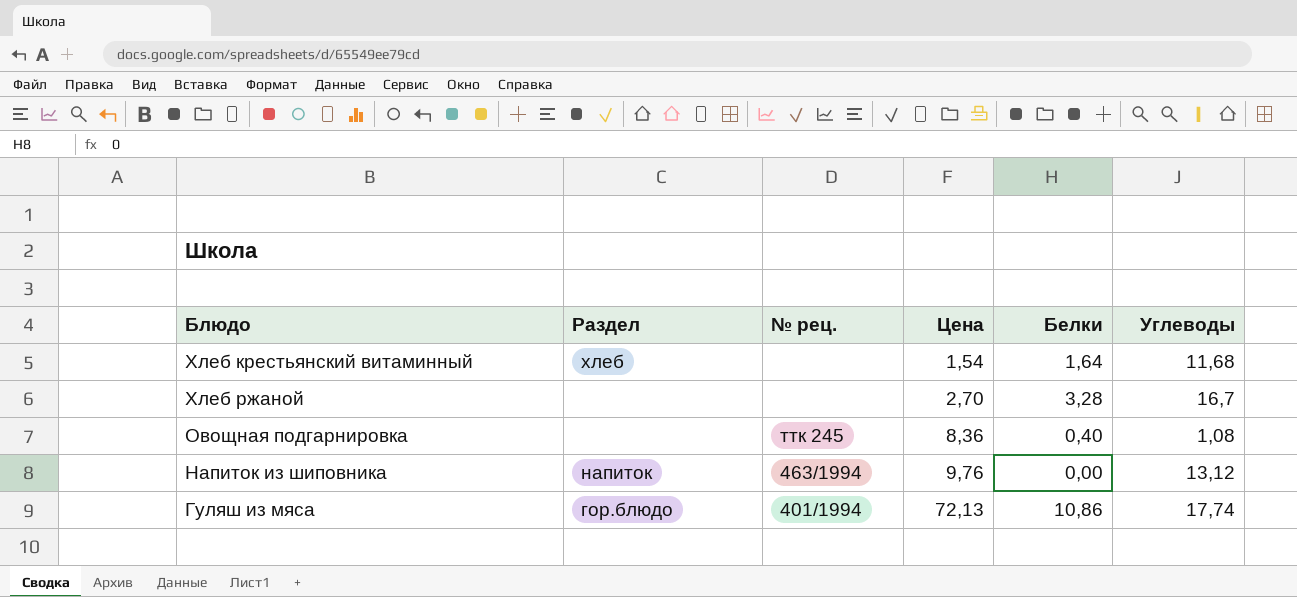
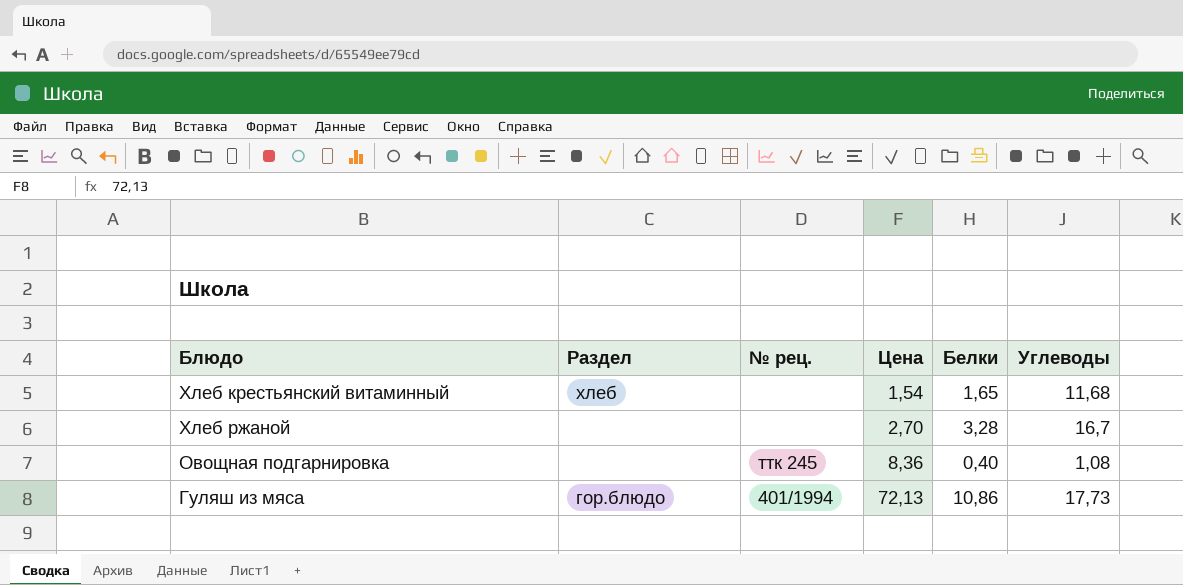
row Напиток из шиповника: напиток | 463/1994 | 9,76 | 0,00 | 13,12 -> none
Хлеб крестьянский витаминный | Белки: 1,64 -> 1,65
Гуляш из мяса | Углеводы: 17,74 -> 17,73

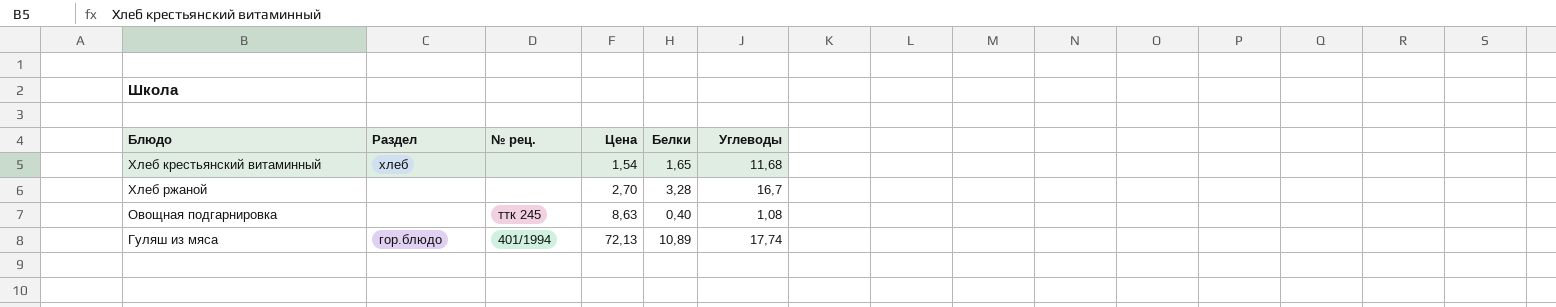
Овощная подгарнировка | Цена: 8,36 -> 8,63
Гуляш из мяса | Белки: 10,86 -> 10,89
Гуляш из мяса | Углеводы: 17,73 -> 17,74

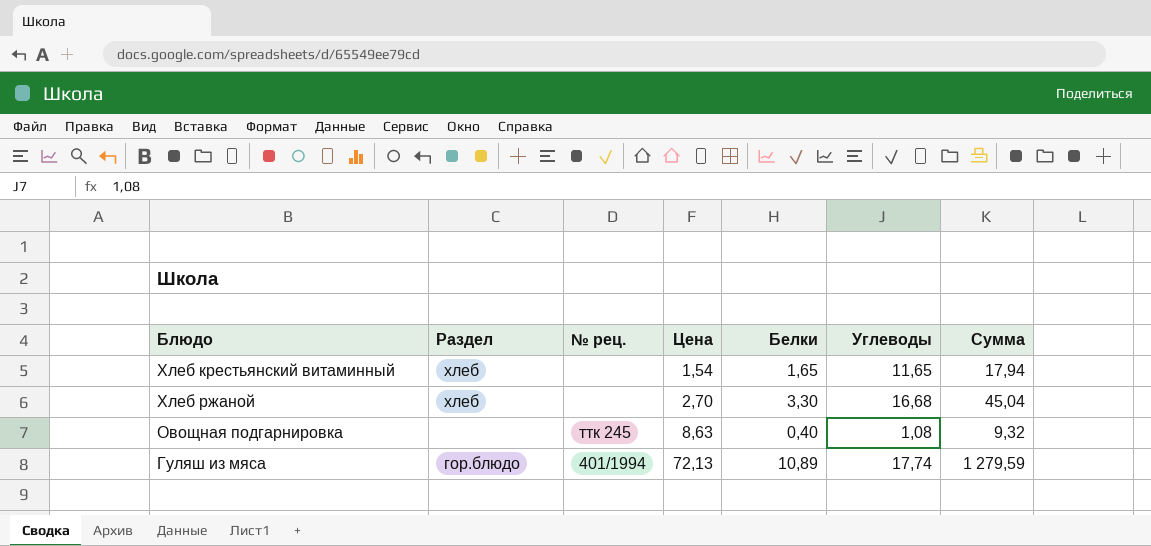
column Сумма | formula: none -> [Цена] * [Углеводы]
Хлеб крестьянский витаминный | Углеводы: 11,68 -> 11,65
Хлеб ржаной | Раздел: none -> хлеб
Хлеб ржаной | Белки: 3,28 -> 3,30
Хлеб ржаной | Углеводы: 16,7 -> 16,68

